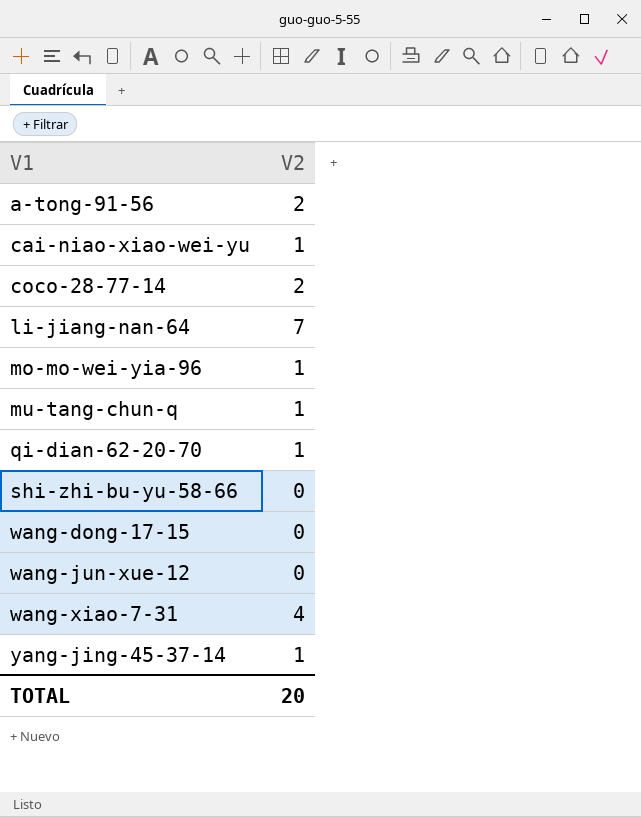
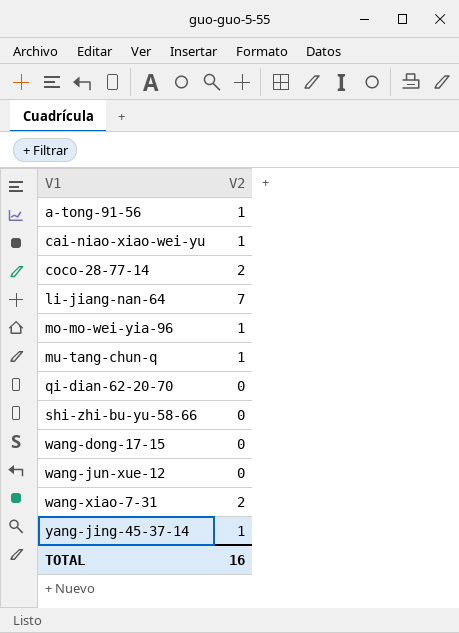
a-tong-91-56 | V2: 2 -> 1
qi-dian-62-20-70 | V2: 1 -> 0
wang-xiao-7-31 | V2: 4 -> 2
TOTAL | V2: 20 -> 16

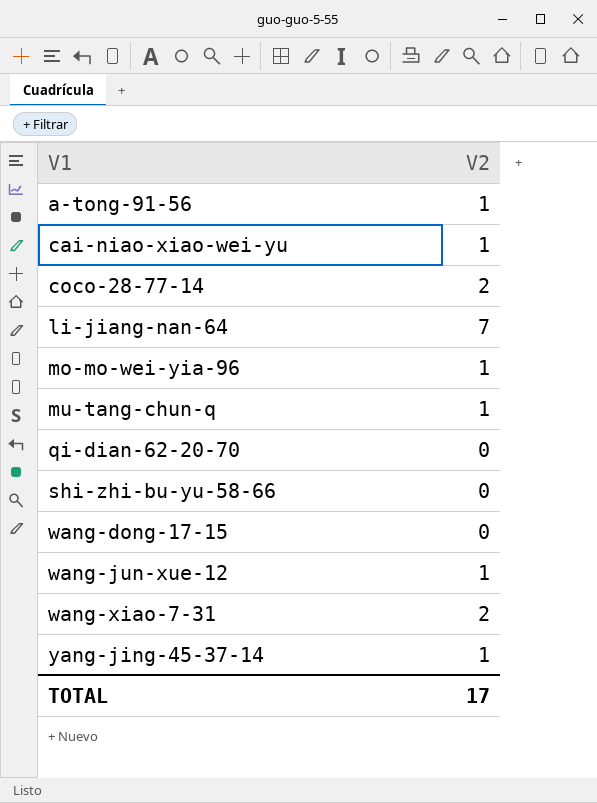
wang-jun-xue-12 | V2: 0 -> 1
TOTAL | V2: 16 -> 17

